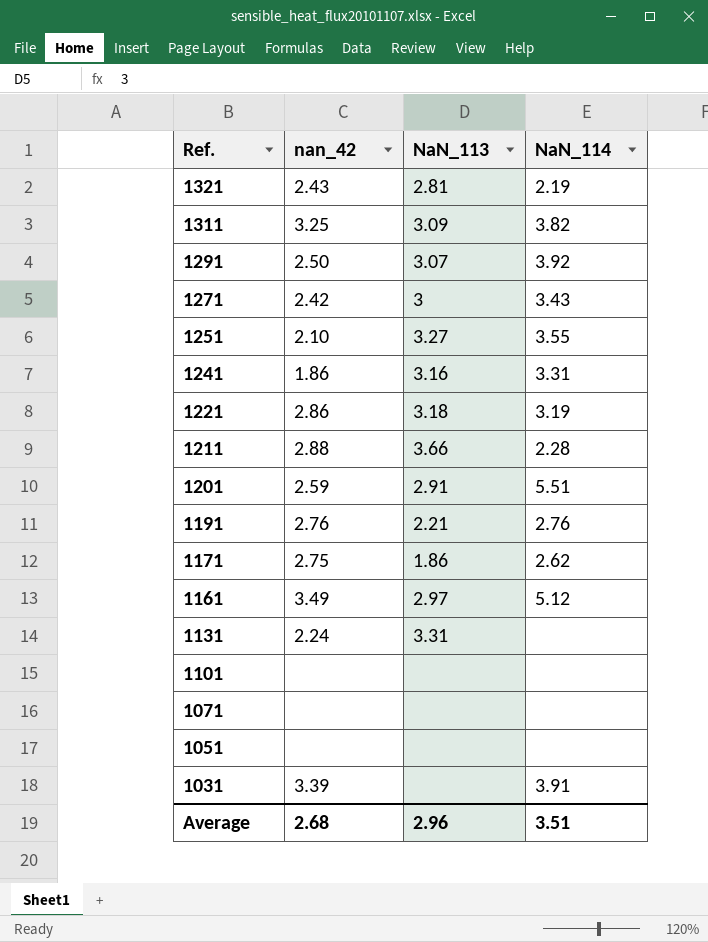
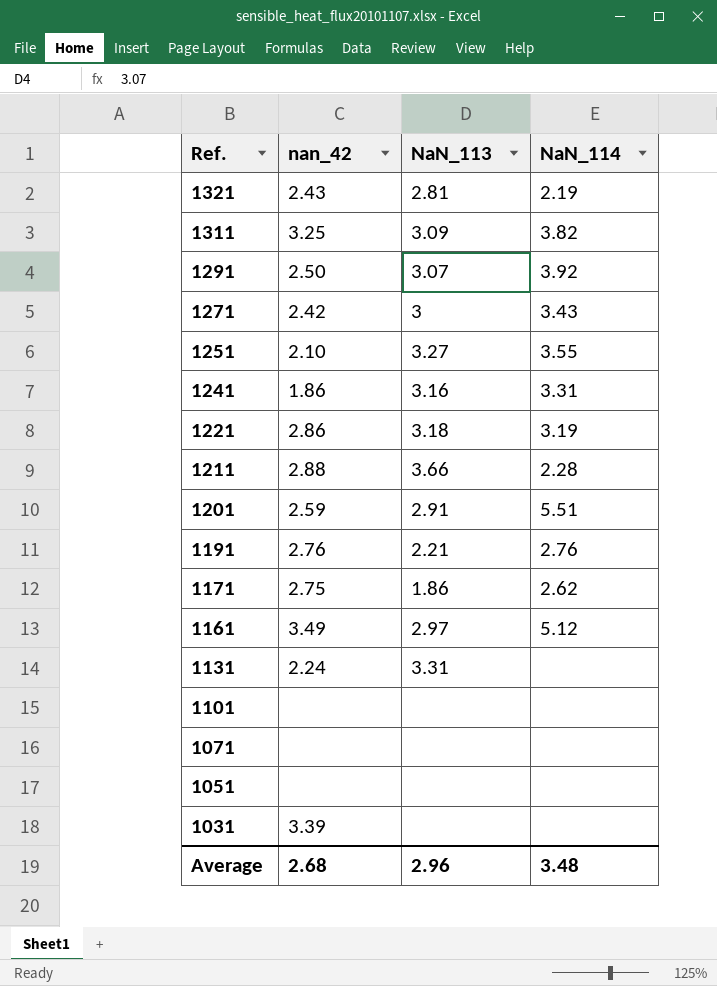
1031 | NaN_114: 3.91 -> none
Average | NaN_114: 3.51 -> 3.48

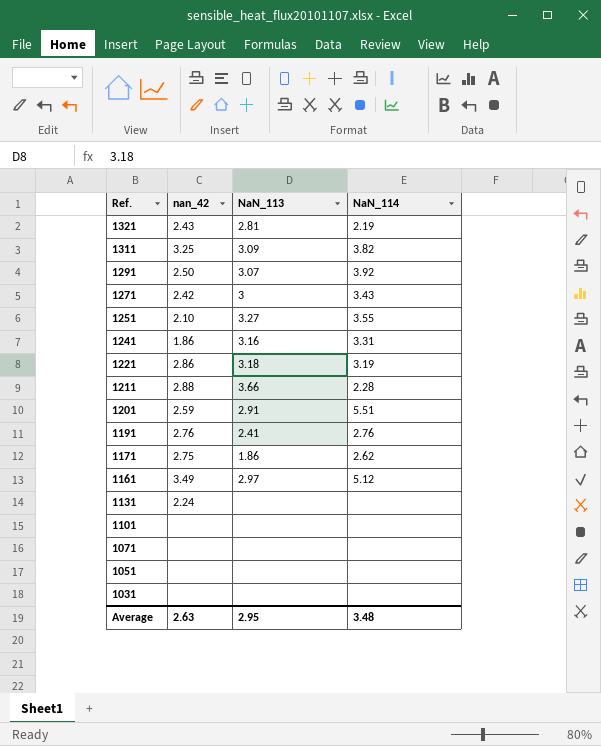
1191 | NaN_113: 2.21 -> 2.41
1131 | NaN_113: 3.31 -> none
1031 | nan_42: 3.39 -> none
Average | nan_42: 2.68 -> 2.63
Average | NaN_113: 2.96 -> 2.95

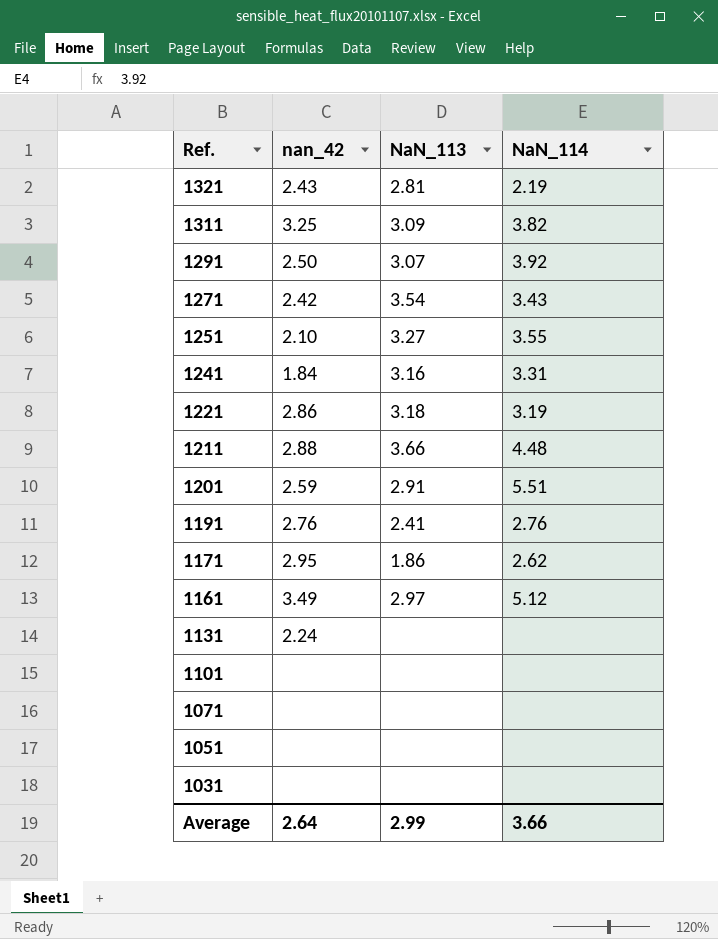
1271 | NaN_113: 3 -> 3.54
1241 | nan_42: 1.86 -> 1.84
1211 | NaN_114: 2.28 -> 4.48
1171 | nan_42: 2.75 -> 2.95
Average | nan_42: 2.63 -> 2.64
Average | NaN_113: 2.95 -> 2.99
Average | NaN_114: 3.48 -> 3.66

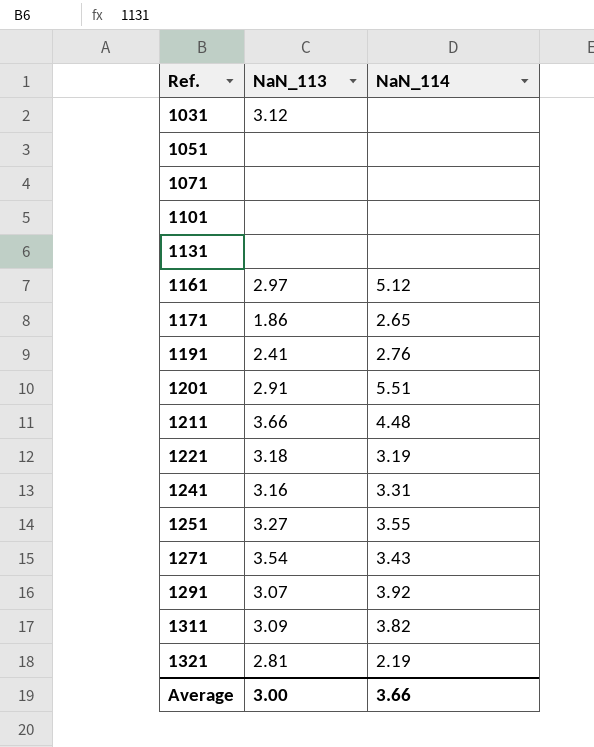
row order: Ref. descending -> Ref. ascending
column nan_42 | position: 2 -> none
1031 | NaN_113: none -> 3.12
1171 | NaN_114: 2.62 -> 2.65
Average | NaN_113: 2.99 -> 3.00

